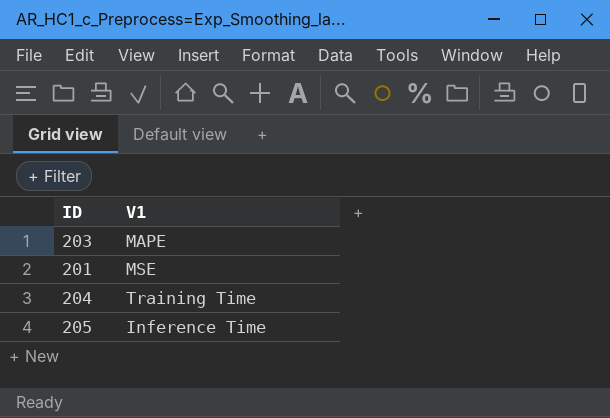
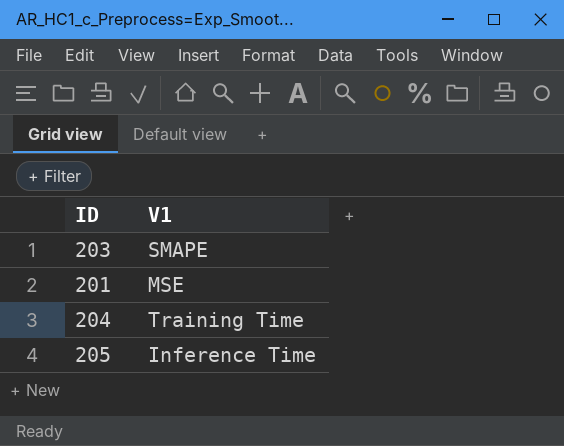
203 | V1: MAPE -> SMAPE

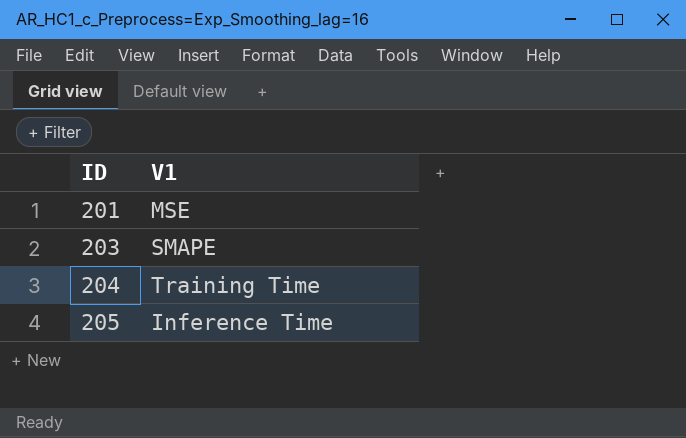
row order: none -> ID ascending

